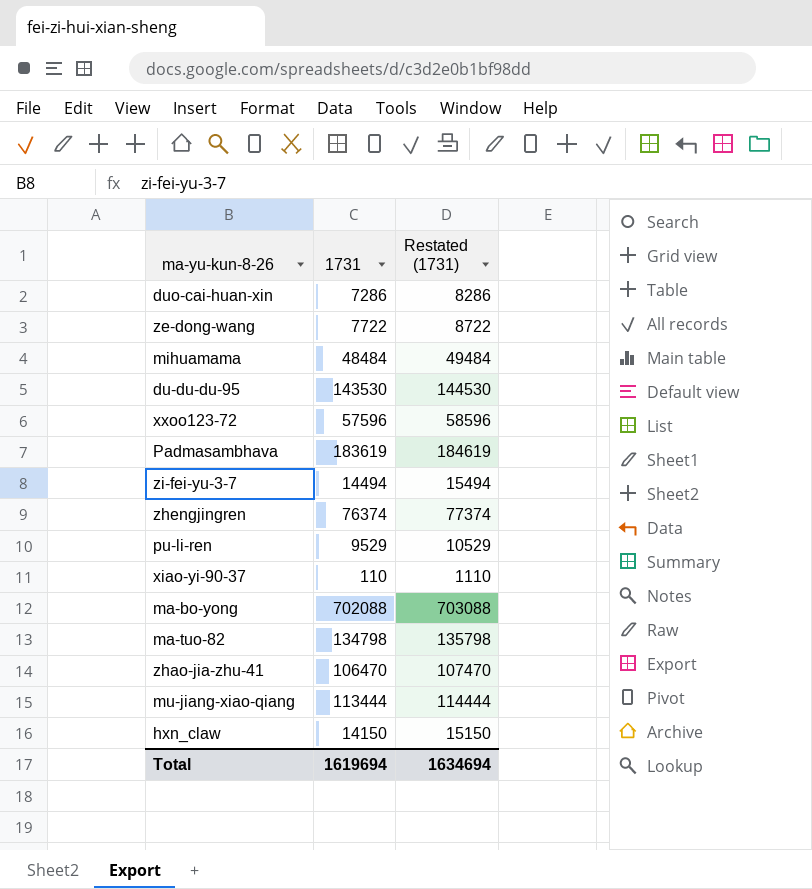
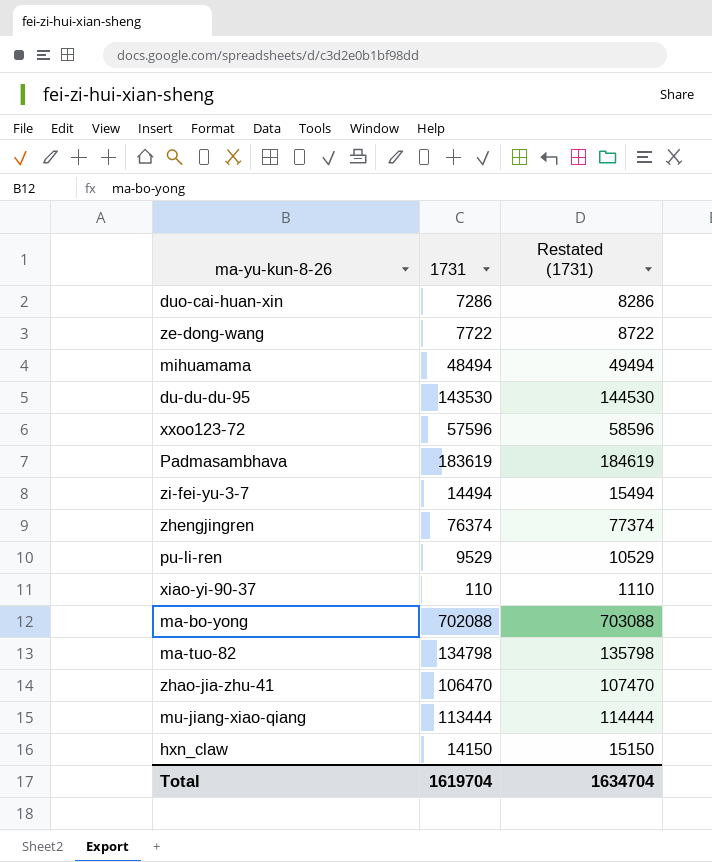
mihuamama | 1731: 48484 -> 48494
mihuamama | Restated (1731): 49484 -> 49494
Total | 1731: 1619694 -> 1619704
Total | Restated (1731): 1634694 -> 1634704

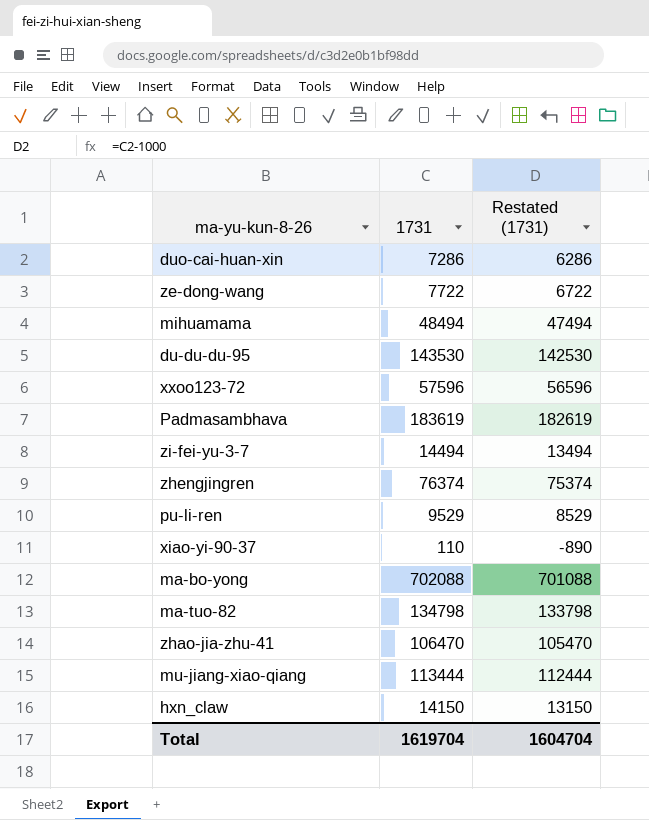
column Restated (1731) | formula: [1731] + 1000 -> [1731] - 1000
Total | Restated (1731): 1634704 -> 1604704

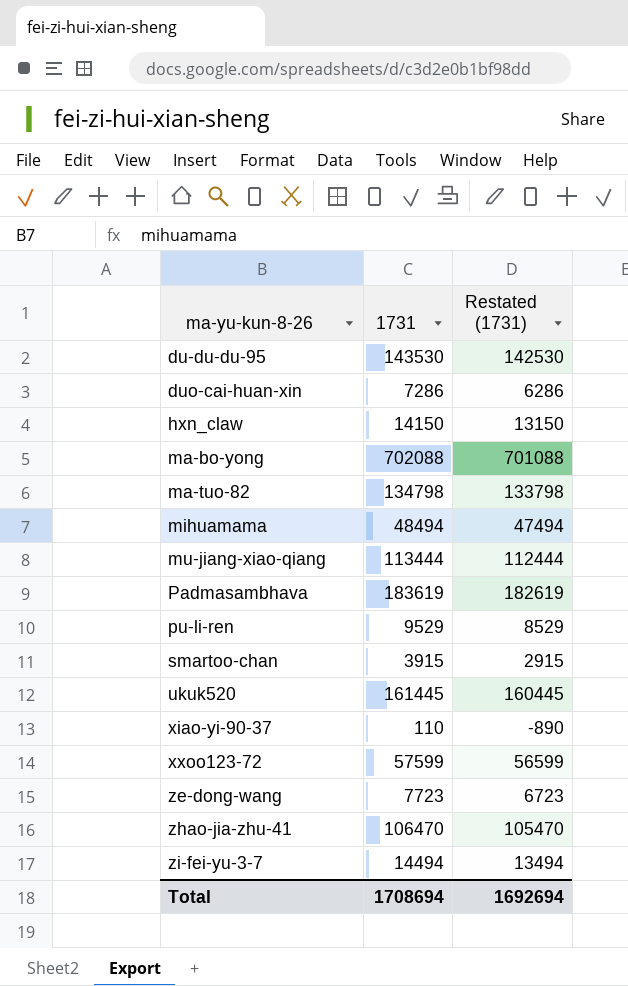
row order: none -> ma-yu-kun-8-26 ascending
row zhengjingren: 76374 | 75374 -> none
row smartoo-chan: none -> 3915 | 2915
row ukuk520: none -> 161445 | 160445
xxoo123-72 | 1731: 57596 -> 57599
xxoo123-72 | Restated (1731): 56596 -> 56599
ze-dong-wang | 1731: 7722 -> 7723
ze-dong-wang | Restated (1731): 6722 -> 6723
Total | 1731: 1619704 -> 1708694
Total | Restated (1731): 1604704 -> 1692694

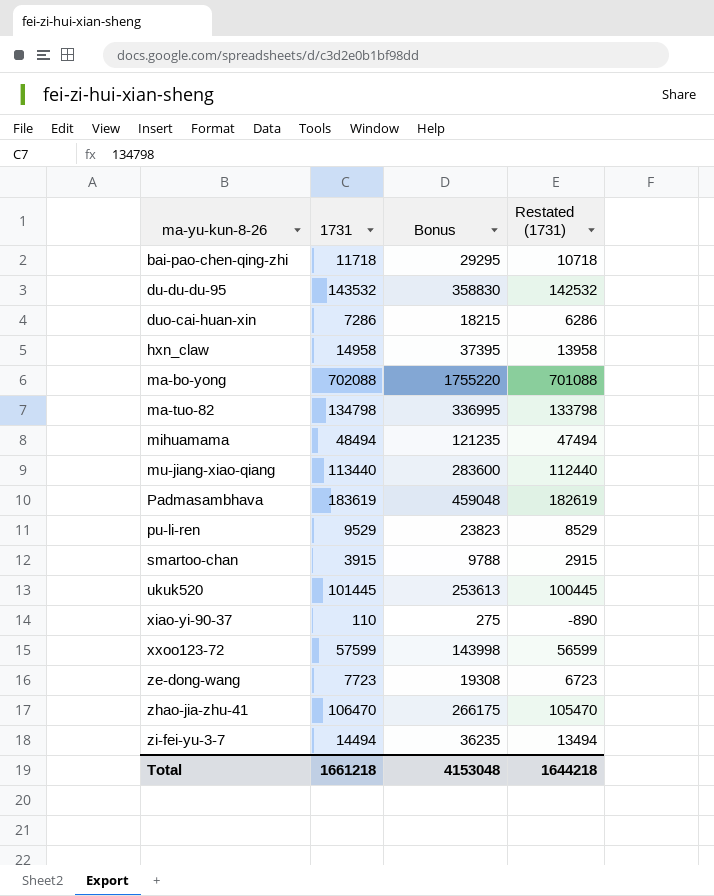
column Bonus | formula: none -> [1731] * 2.5
row bai-pao-chen-qing-zhi: none -> 11718 | 29295 | 10718
du-du-du-95 | 1731: 143530 -> 143532
du-du-du-95 | Restated (1731): 142530 -> 142532
hxn_claw | 1731: 14150 -> 14958
hxn_claw | Restated (1731): 13150 -> 13958
mu-jiang-xiao-qiang | 1731: 113444 -> 113440
mu-jiang-xiao-qiang | Restated (1731): 112444 -> 112440
ukuk520 | 1731: 161445 -> 101445
ukuk520 | Restated (1731): 160445 -> 100445
Total | 1731: 1708694 -> 1661218
Total | Restated (1731): 1692694 -> 1644218

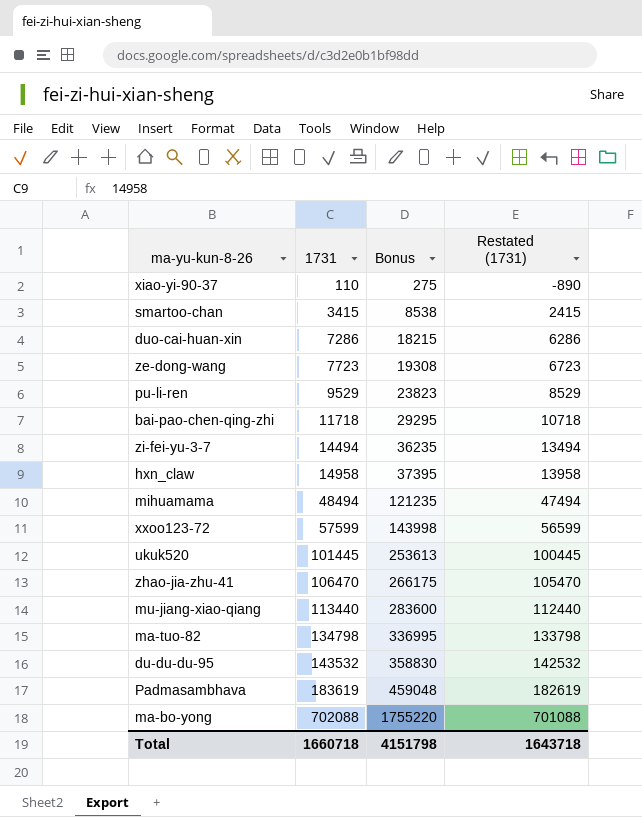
row order: ma-yu-kun-8-26 ascending -> 1731 ascending
smartoo-chan | 1731: 3915 -> 3415
smartoo-chan | Bonus: 9788 -> 8538
smartoo-chan | Restated (1731): 2915 -> 2415
Total | 1731: 1661218 -> 1660718
Total | Bonus: 4153048 -> 4151798
Total | Restated (1731): 1644218 -> 1643718

